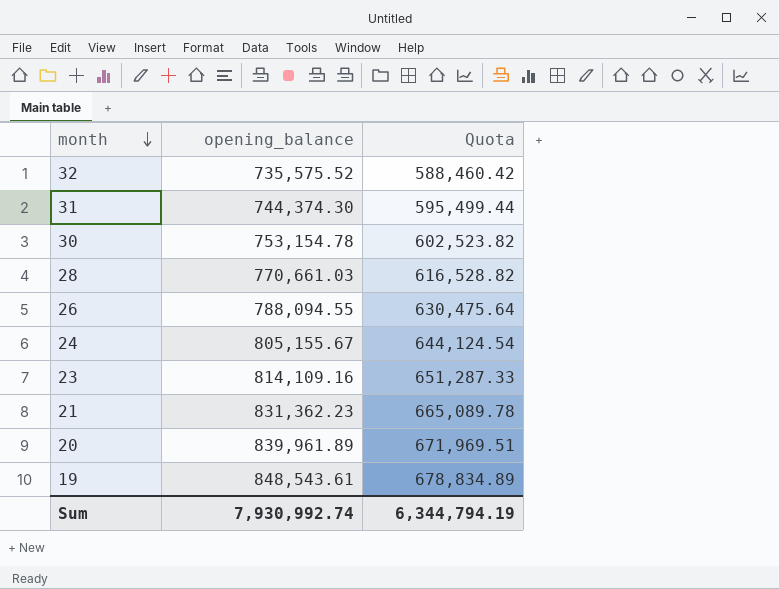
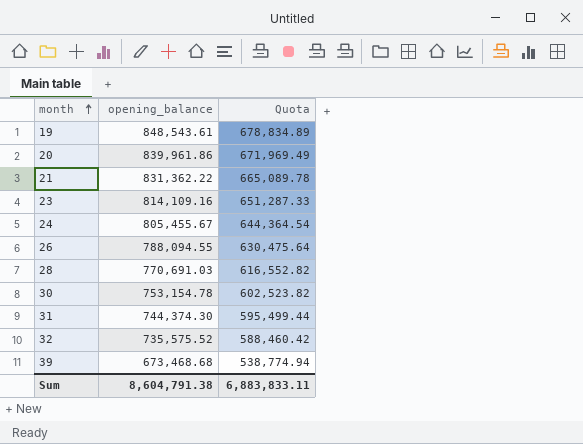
row order: month descending -> month ascending
20 | opening_balance: 839,961.89 -> 839,961.86
20 | Quota: 671,969.51 -> 671,969.49
21 | opening_balance: 831,362.23 -> 831,362.22
24 | opening_balance: 805,155.67 -> 805,455.67
24 | Quota: 644,124.54 -> 644,364.54
28 | opening_balance: 770,661.03 -> 770,691.03
28 | Quota: 616,528.82 -> 616,552.82
row 39: none -> 673,468.68 | 538,774.94
Sum | opening_balance: 7,930,992.74 -> 8,604,791.38
Sum | Quota: 6,344,794.19 -> 6,883,833.11

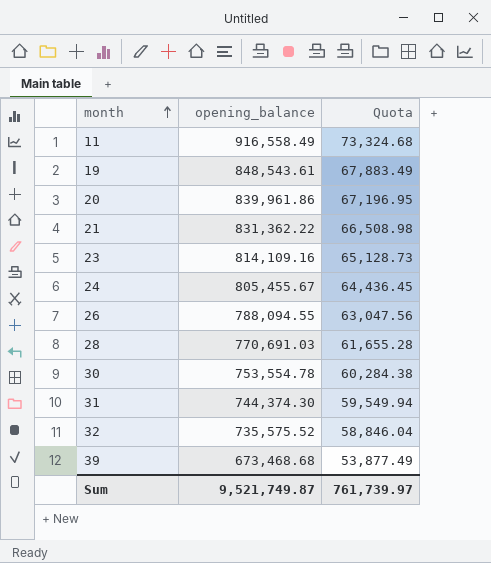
column Quota | formula: [opening_balance] * 0.8 -> [opening_balance] * 0.08
row 11: none -> 916,558.49 | 73,324.68
30 | opening_balance: 753,154.78 -> 753,554.78
Sum | opening_balance: 8,604,791.38 -> 9,521,749.87
Sum | Quota: 6,883,833.11 -> 761,739.97

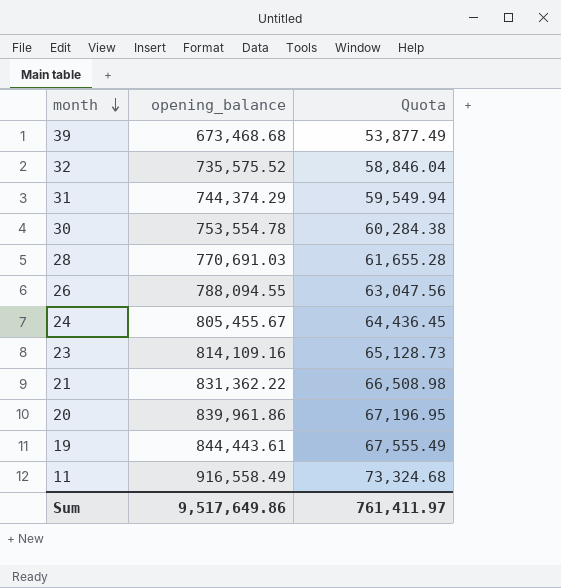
row order: month ascending -> month descending
31 | opening_balance: 744,374.30 -> 744,374.29
19 | opening_balance: 848,543.61 -> 844,443.61
19 | Quota: 67,883.49 -> 67,555.49
Sum | opening_balance: 9,521,749.87 -> 9,517,649.86
Sum | Quota: 761,739.97 -> 761,411.97

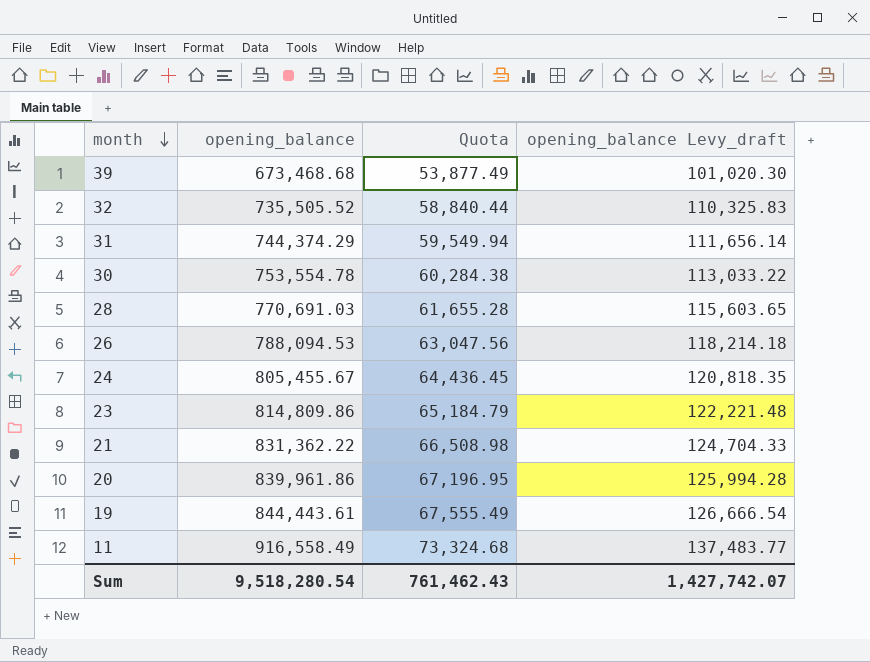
column opening_balance Levy_draft | formula: none -> [opening_balance] * 0.15
32 | opening_balance: 735,575.52 -> 735,505.52
32 | Quota: 58,846.04 -> 58,840.44
26 | opening_balance: 788,094.55 -> 788,094.53
23 | opening_balance: 814,109.16 -> 814,809.86
23 | Quota: 65,128.73 -> 65,184.79
Sum | opening_balance: 9,517,649.86 -> 9,518,280.54
Sum | Quota: 761,411.97 -> 761,462.43

